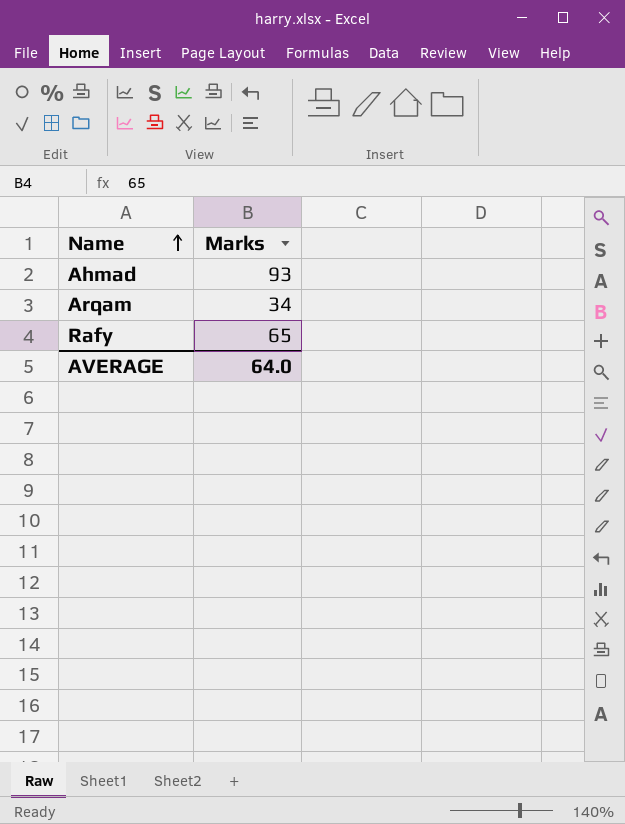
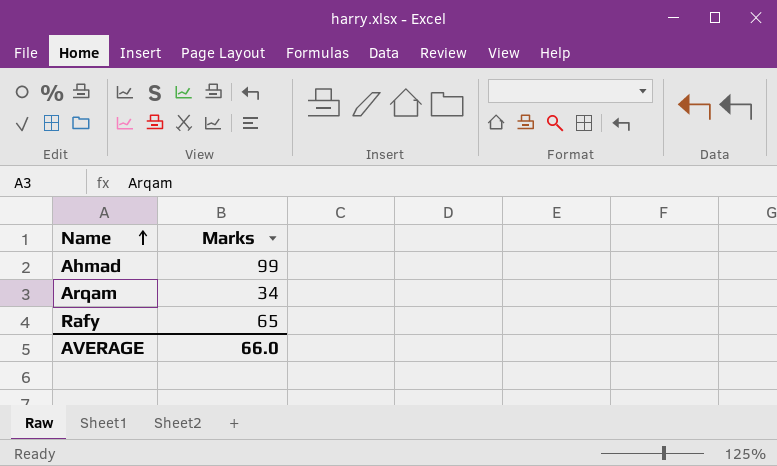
Ahmad | Marks: 93 -> 99
AVERAGE | Marks: 64.0 -> 66.0

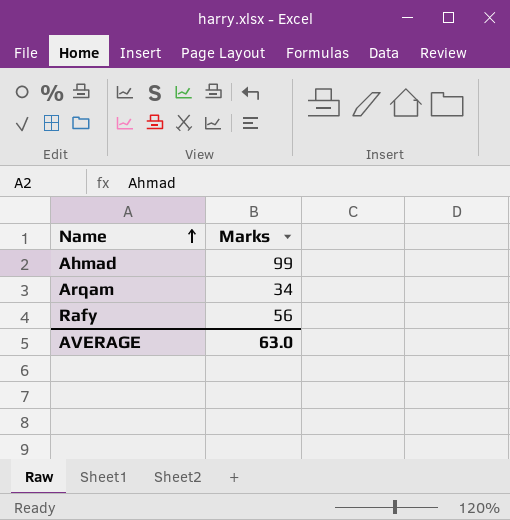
Rafy | Marks: 65 -> 56
AVERAGE | Marks: 66.0 -> 63.0

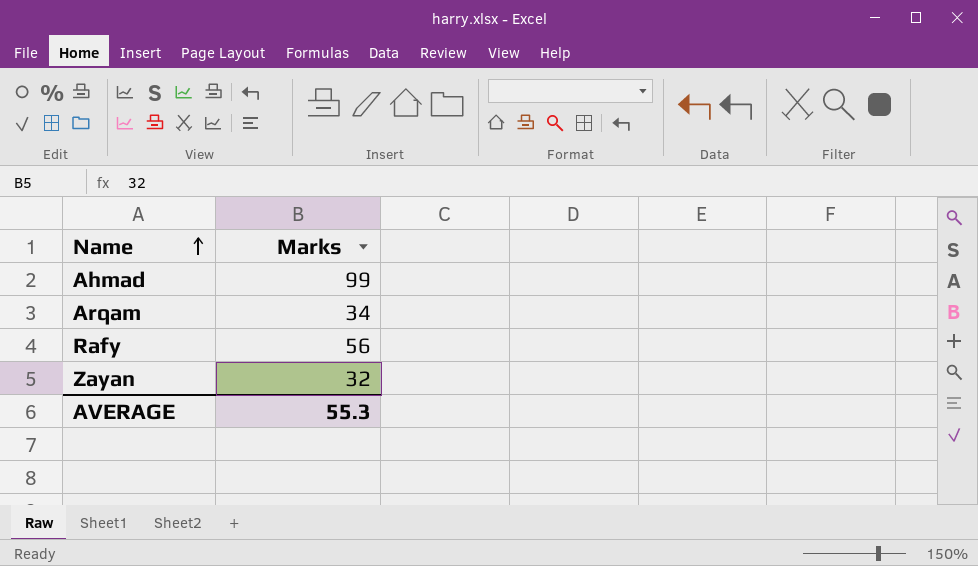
row Zayan: none -> 32
AVERAGE | Marks: 63.0 -> 55.3

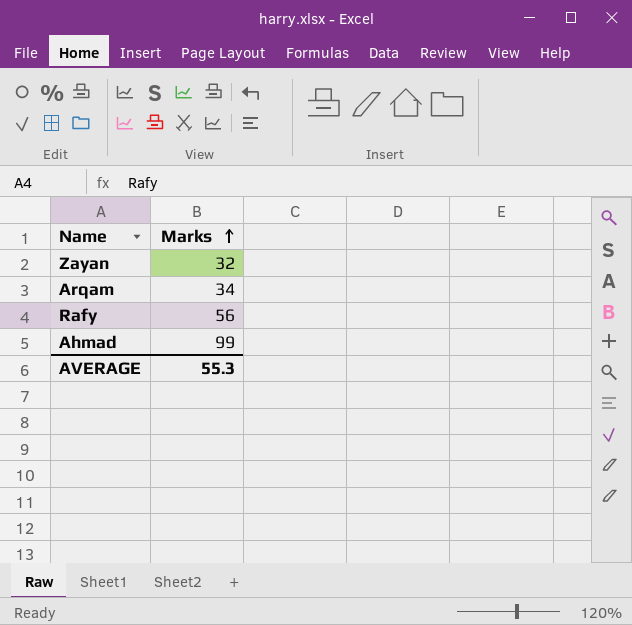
row order: Name ascending -> Marks ascending

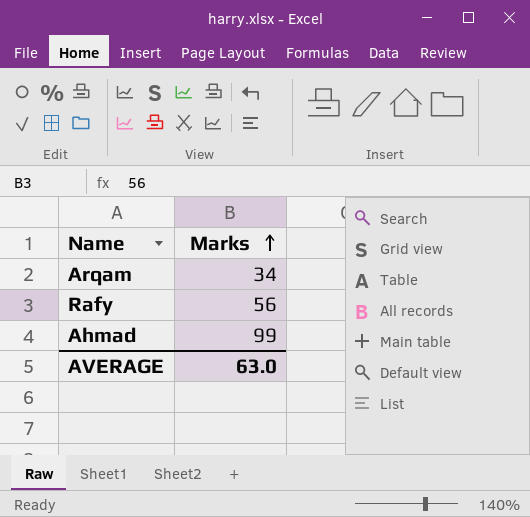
row Zayan: 32 -> none
AVERAGE | Marks: 55.3 -> 63.0

